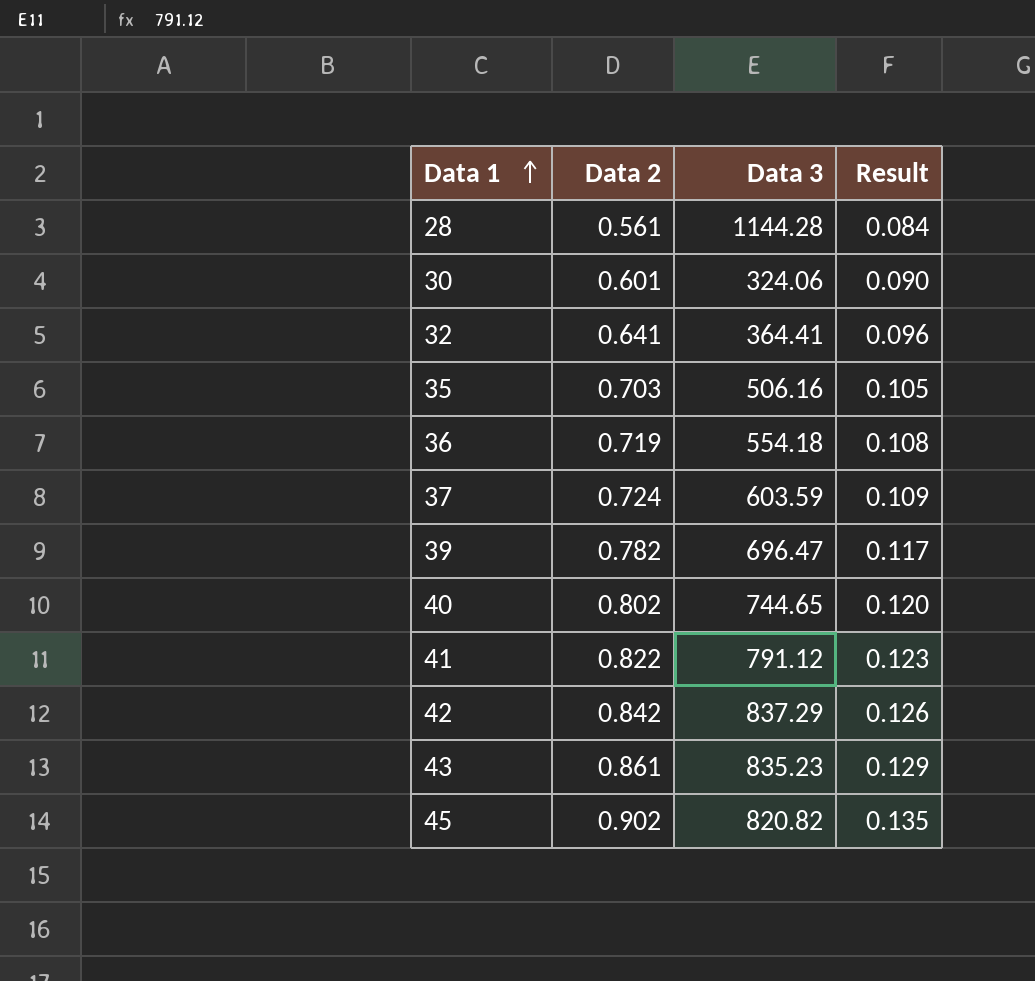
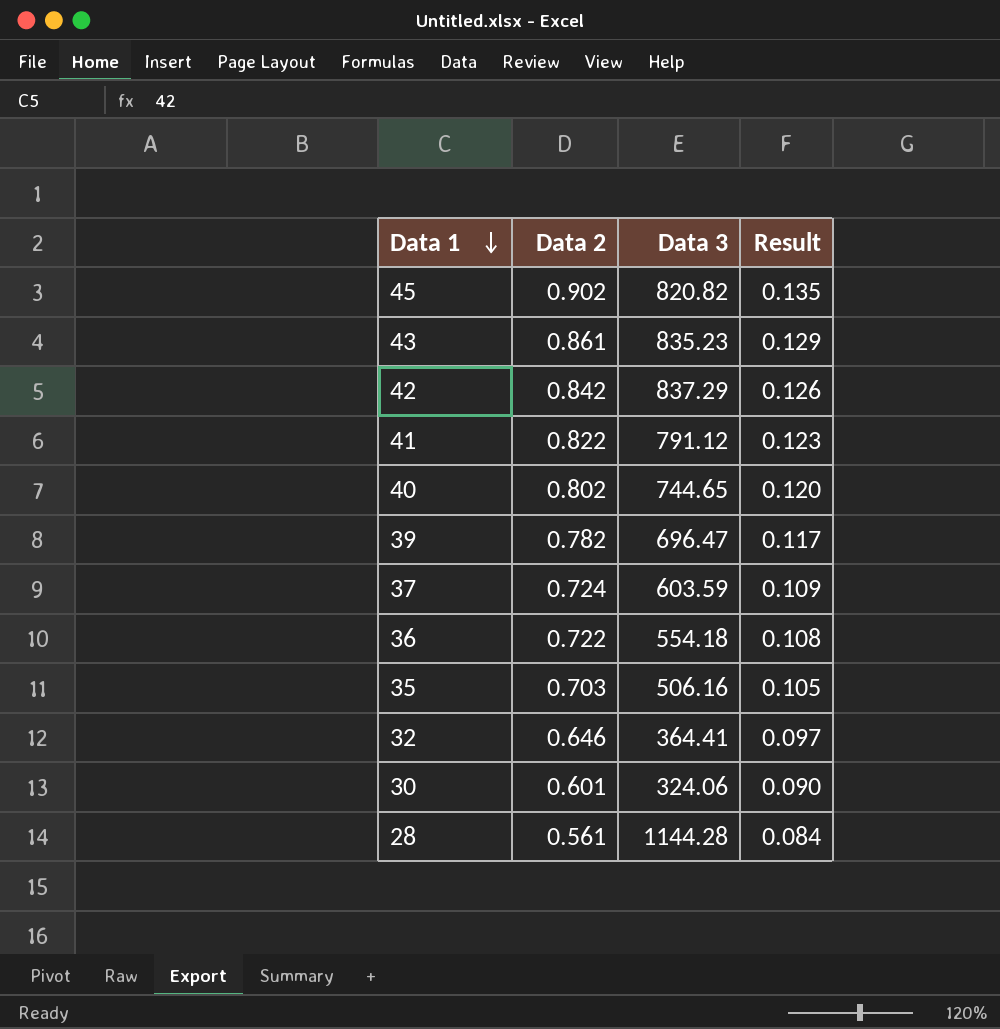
row order: Data 1 ascending -> Data 1 descending
36 | Data 2: 0.719 -> 0.722
32 | Data 2: 0.641 -> 0.646
32 | Result: 0.096 -> 0.097

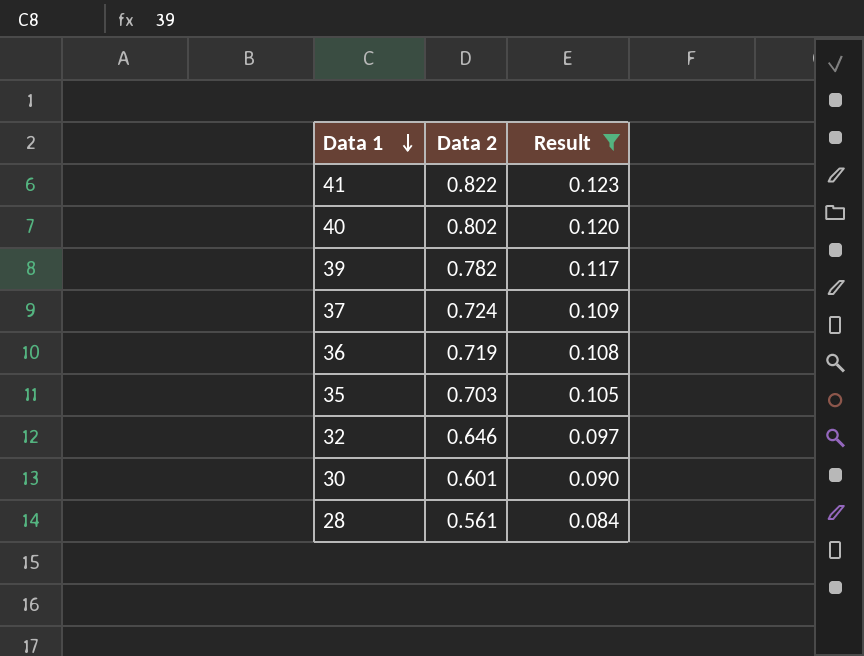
filter: none -> Result <= 0.123
column Data 3 | position: 3 -> none
36 | Data 2: 0.722 -> 0.719

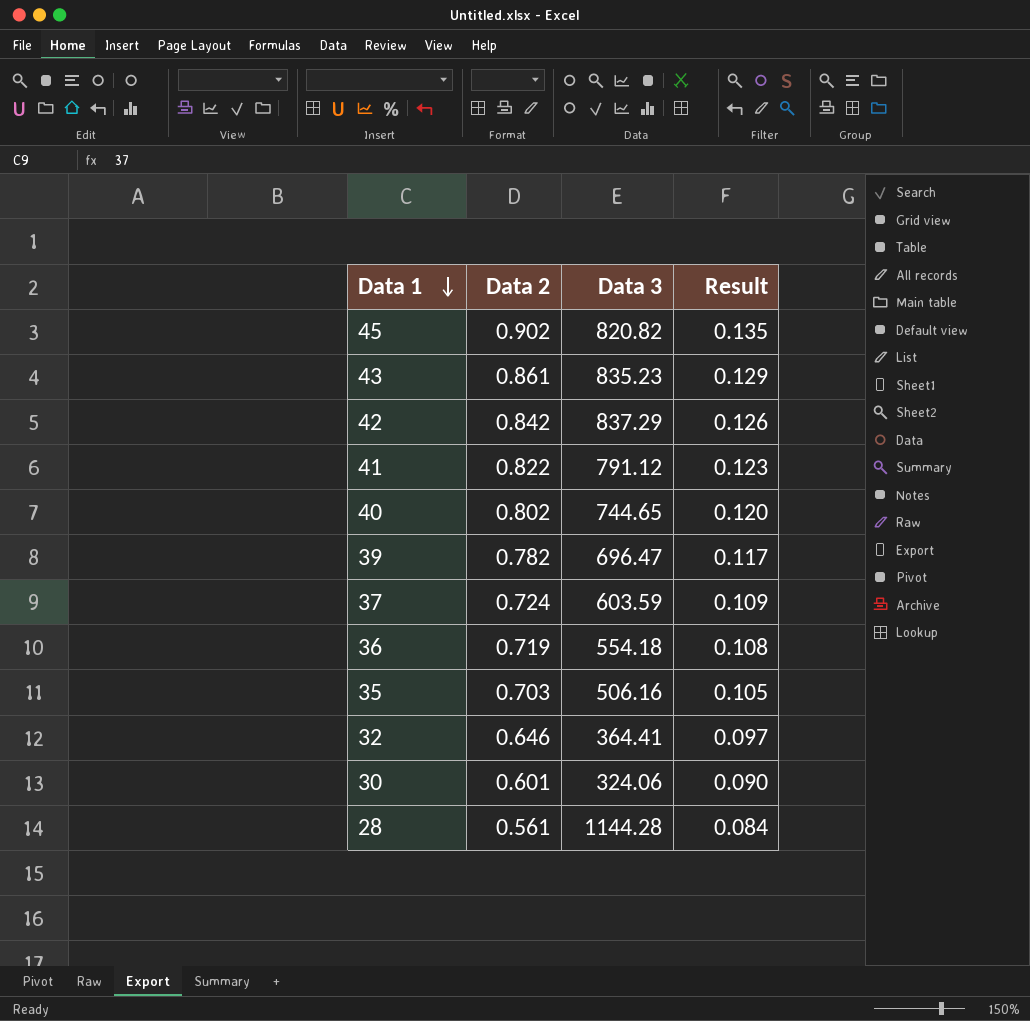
filter: Result <= 0.123 -> none
column Data 3 | position: none -> 3

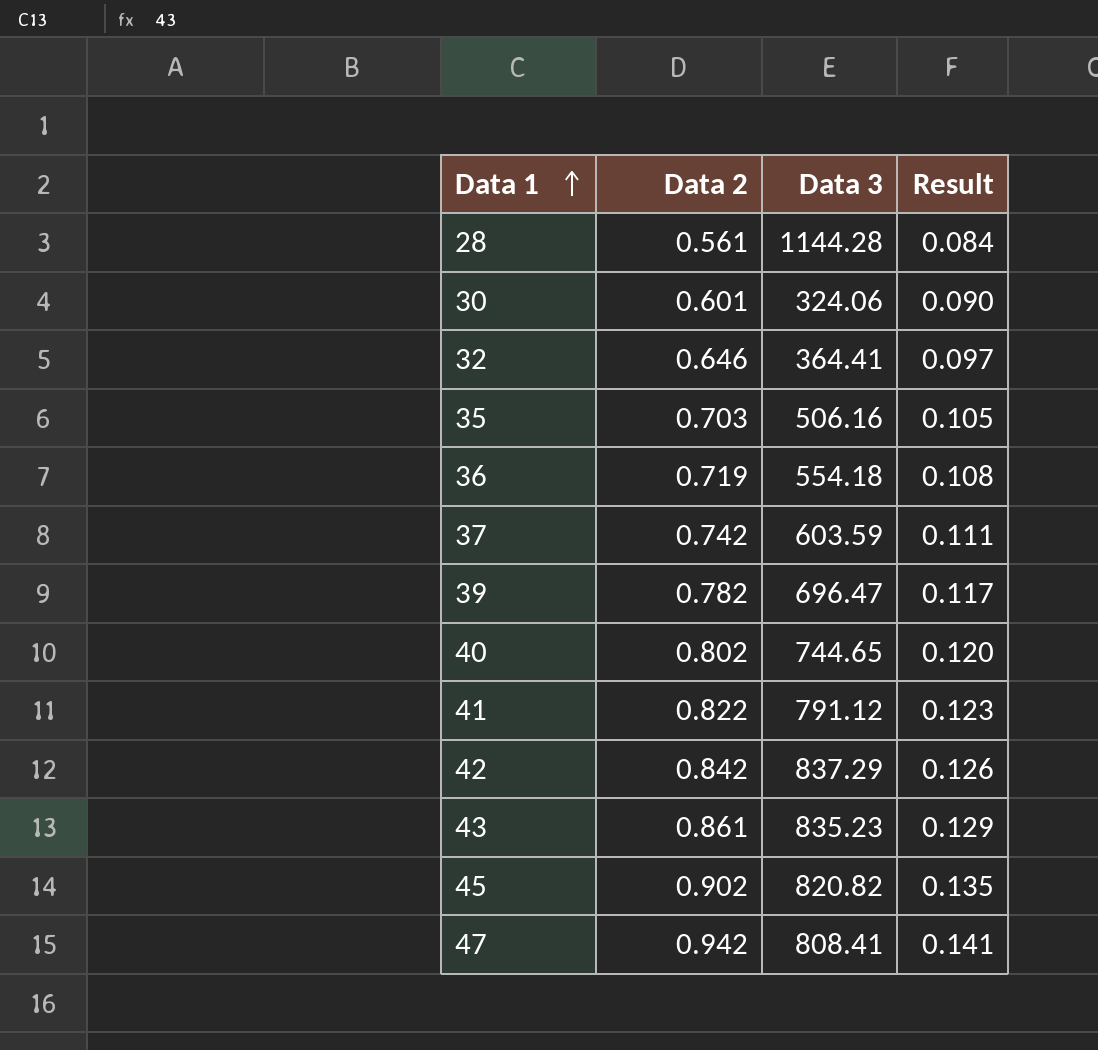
row order: Data 1 descending -> Data 1 ascending
37 | Data 2: 0.724 -> 0.742
37 | Result: 0.109 -> 0.111
row 47: none -> 0.942 | 808.41 | 0.141

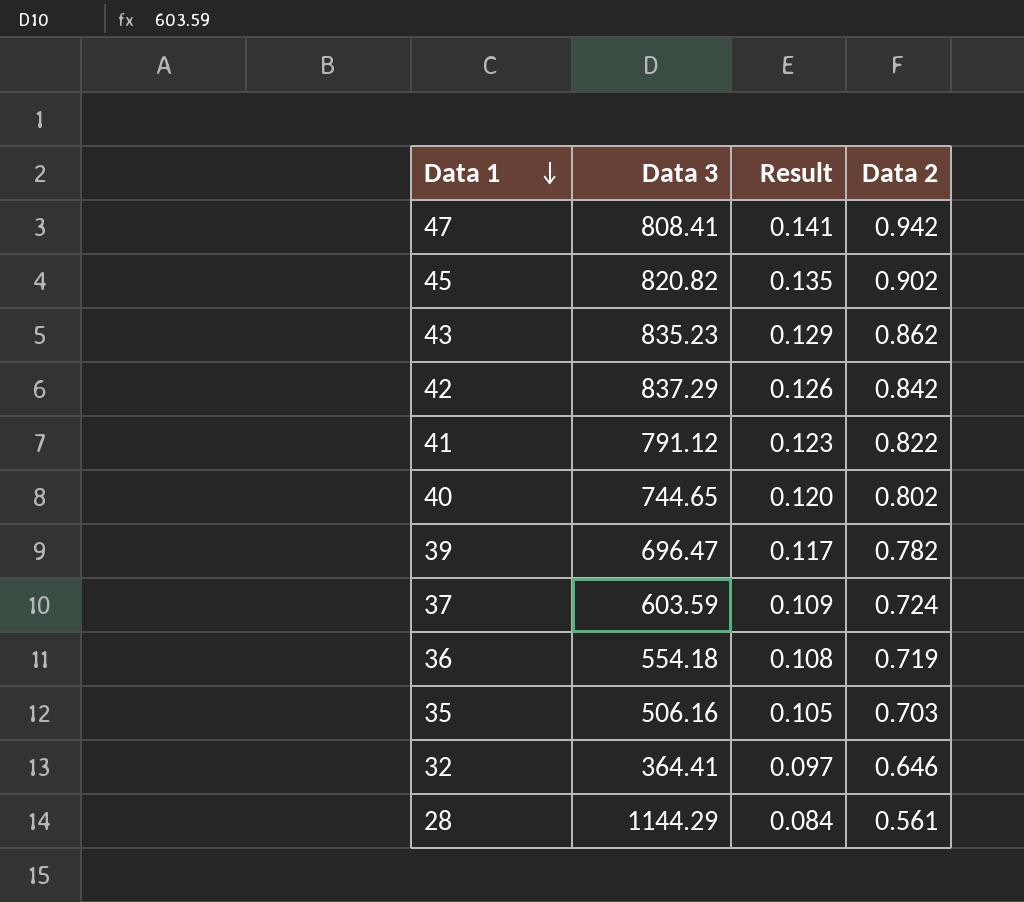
row order: Data 1 ascending -> Data 1 descending
column Data 2 | position: 2 -> 4
row 30: 0.601 | 324.06 | 0.090 -> none
43 | Data 2: 0.861 -> 0.862
37 | Result: 0.111 -> 0.109
37 | Data 2: 0.742 -> 0.724
28 | Data 3: 1144.28 -> 1144.29

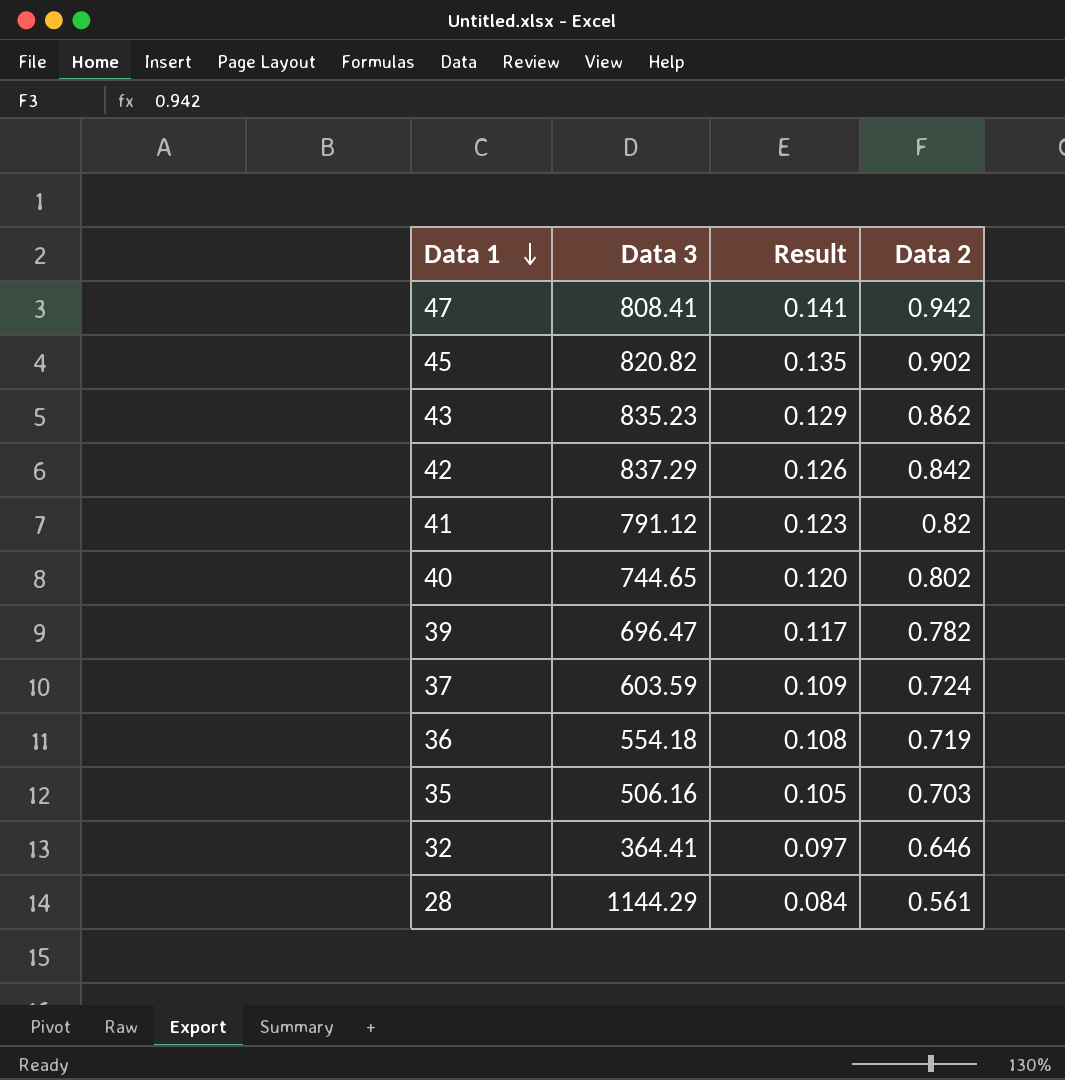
41 | Data 2: 0.822 -> 0.82

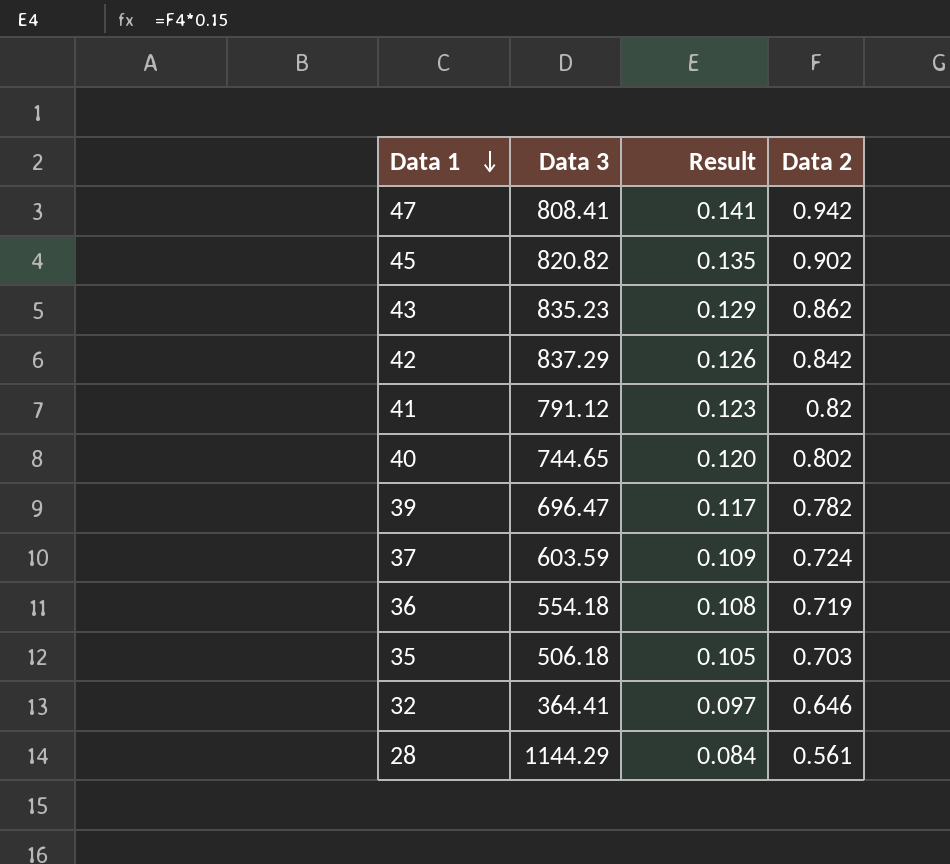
35 | Data 3: 506.16 -> 506.18

